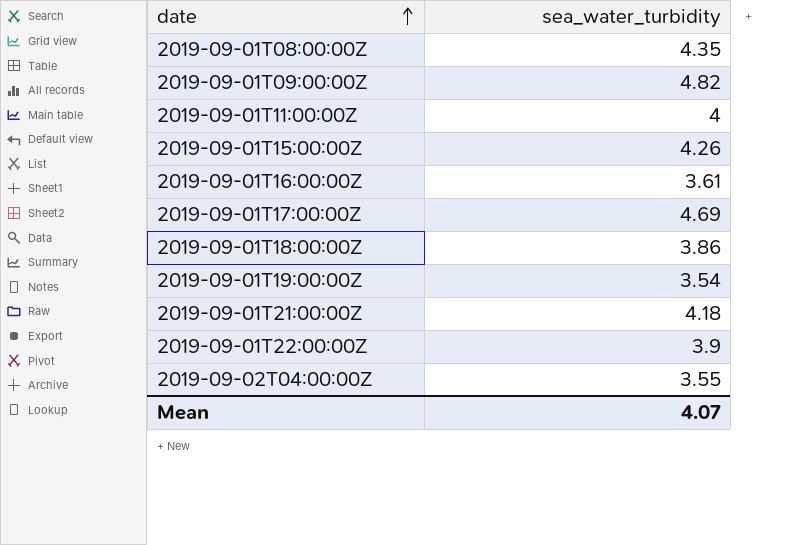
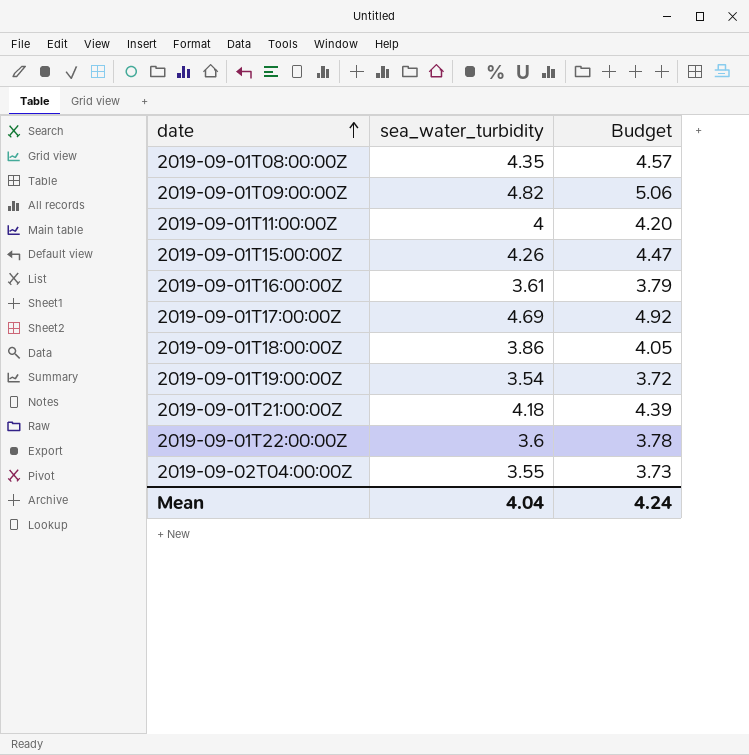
column Budget | formula: none -> [sea_water_turbidity] * 1.05
2019-09-01T22:00:00Z | sea_water_turbidity: 3.9 -> 3.6
Mean | sea_water_turbidity: 4.07 -> 4.04

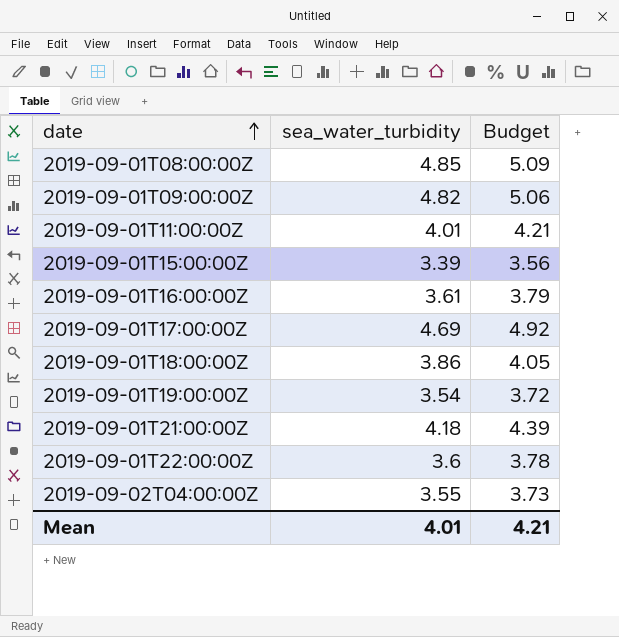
2019-09-01T08:00:00Z | sea_water_turbidity: 4.35 -> 4.85
2019-09-01T08:00:00Z | Budget: 4.57 -> 5.09
2019-09-01T11:00:00Z | sea_water_turbidity: 4 -> 4.01
2019-09-01T11:00:00Z | Budget: 4.20 -> 4.21
2019-09-01T15:00:00Z | sea_water_turbidity: 4.26 -> 3.39
2019-09-01T15:00:00Z | Budget: 4.47 -> 3.56
Mean | sea_water_turbidity: 4.04 -> 4.01
Mean | Budget: 4.24 -> 4.21

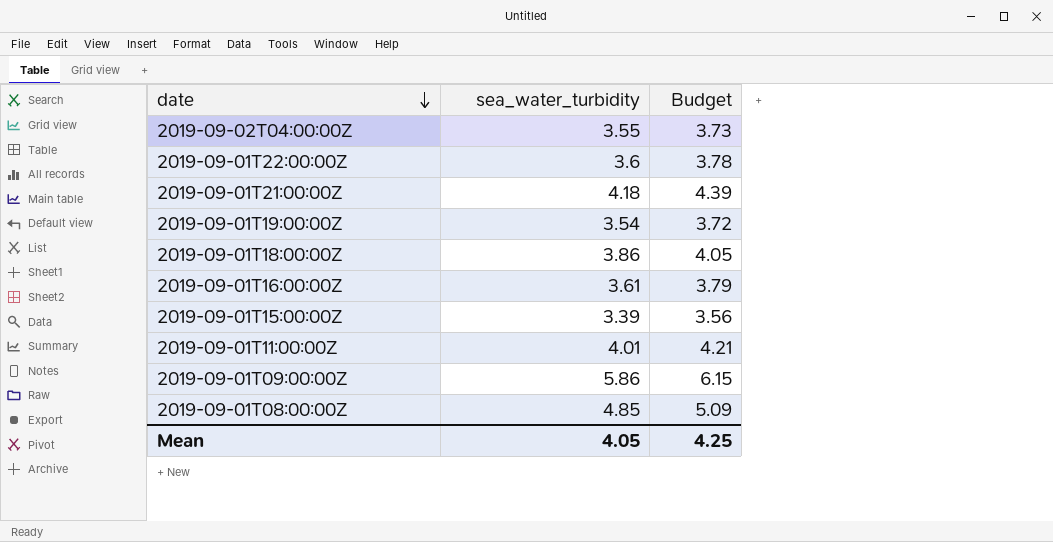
row order: date ascending -> date descending
row 2019-09-01T17:00:00Z: 4.69 | 4.92 -> none
2019-09-01T09:00:00Z | sea_water_turbidity: 4.82 -> 5.86
2019-09-01T09:00:00Z | Budget: 5.06 -> 6.15
Mean | sea_water_turbidity: 4.01 -> 4.05
Mean | Budget: 4.21 -> 4.25

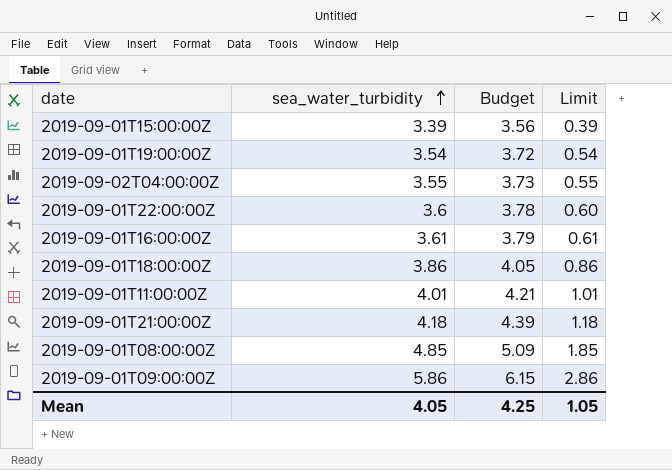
row order: date descending -> sea_water_turbidity ascending
column Limit | formula: none -> [sea_water_turbidity] - 3

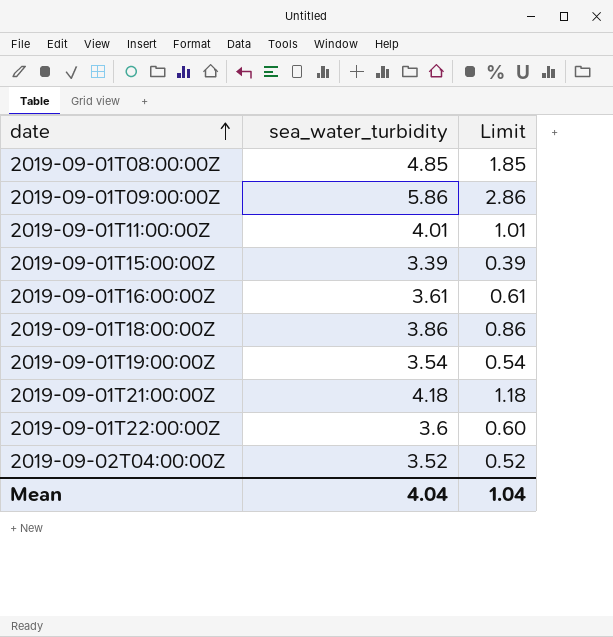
row order: sea_water_turbidity ascending -> date ascending
column Budget | formula: [sea_water_turbidity] * 1.05 -> none
2019-09-02T04:00:00Z | sea_water_turbidity: 3.55 -> 3.52
2019-09-02T04:00:00Z | Limit: 0.55 -> 0.52
Mean | sea_water_turbidity: 4.05 -> 4.04
Mean | Limit: 1.05 -> 1.04

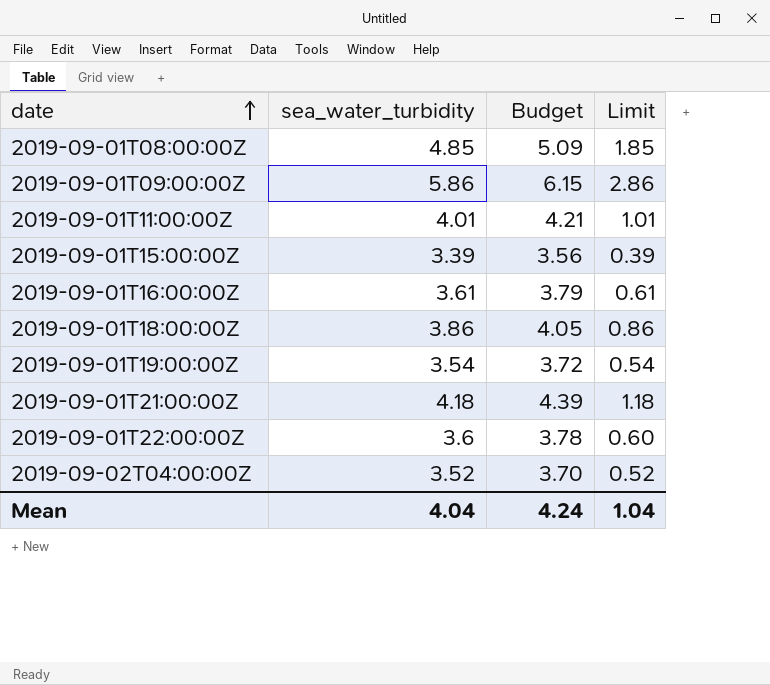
column Budget | formula: none -> [sea_water_turbidity] * 1.05

